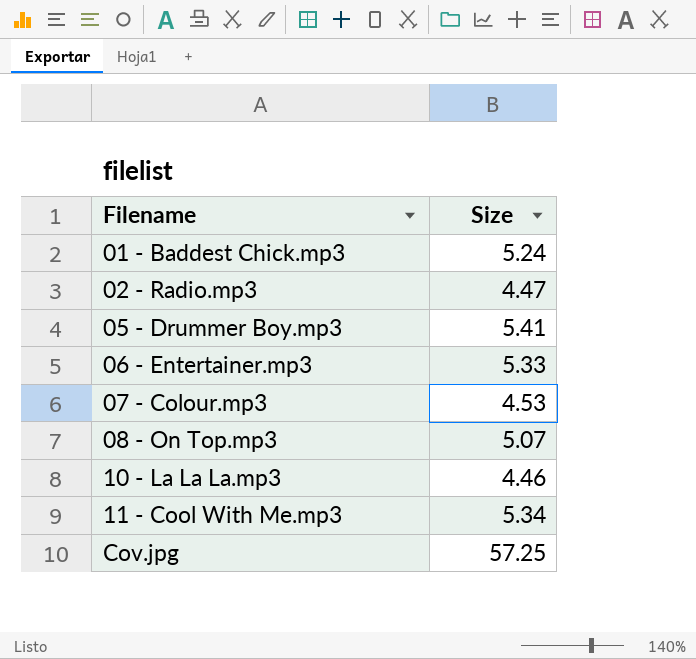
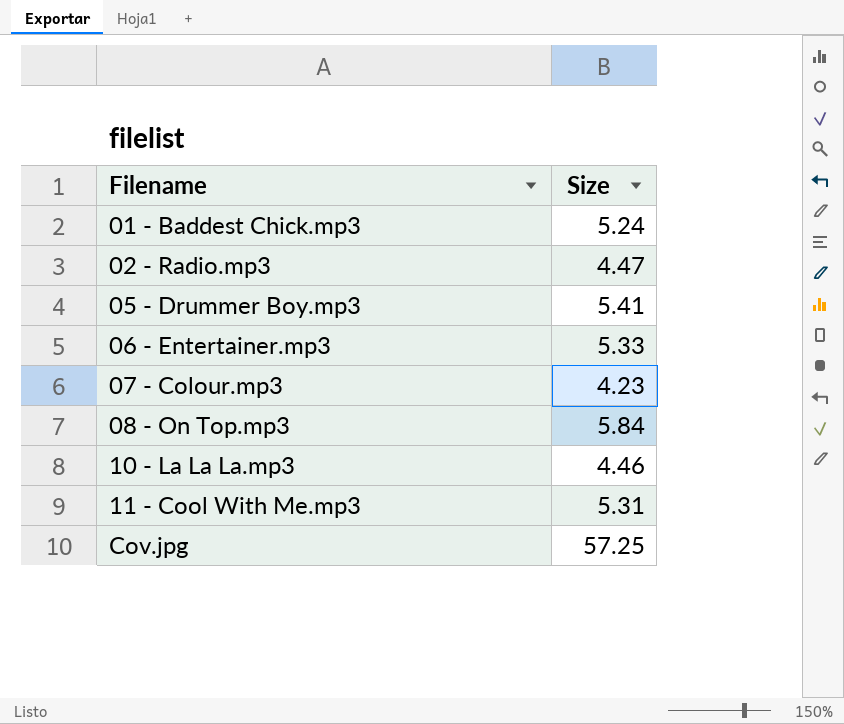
07 - Colour.mp3 | Size: 4.53 -> 4.23
08 - On Top.mp3 | Size: 5.07 -> 5.84
11 - Cool With Me.mp3 | Size: 5.34 -> 5.31

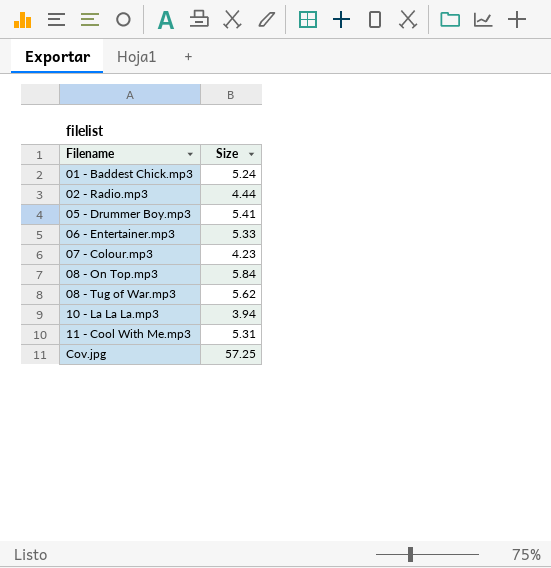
02 - Radio.mp3 | Size: 4.47 -> 4.44
row 08 - Tug of War.mp3: none -> 5.62
10 - La La La.mp3 | Size: 4.46 -> 3.94

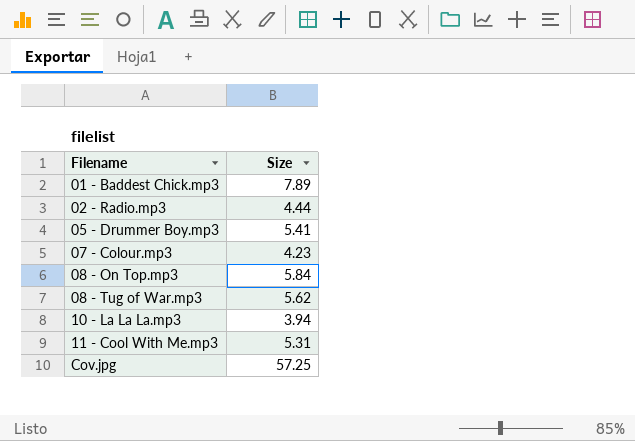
row 06 - Entertainer.mp3: 5.33 -> none
01 - Baddest Chick.mp3 | Size: 5.24 -> 7.89

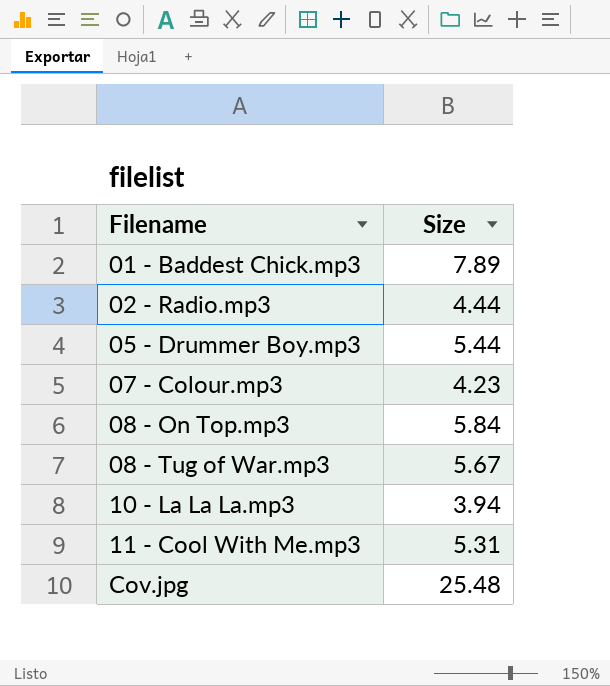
05 - Drummer Boy.mp3 | Size: 5.41 -> 5.44
08 - Tug of War.mp3 | Size: 5.62 -> 5.67
Cov.jpg | Size: 57.25 -> 25.48

